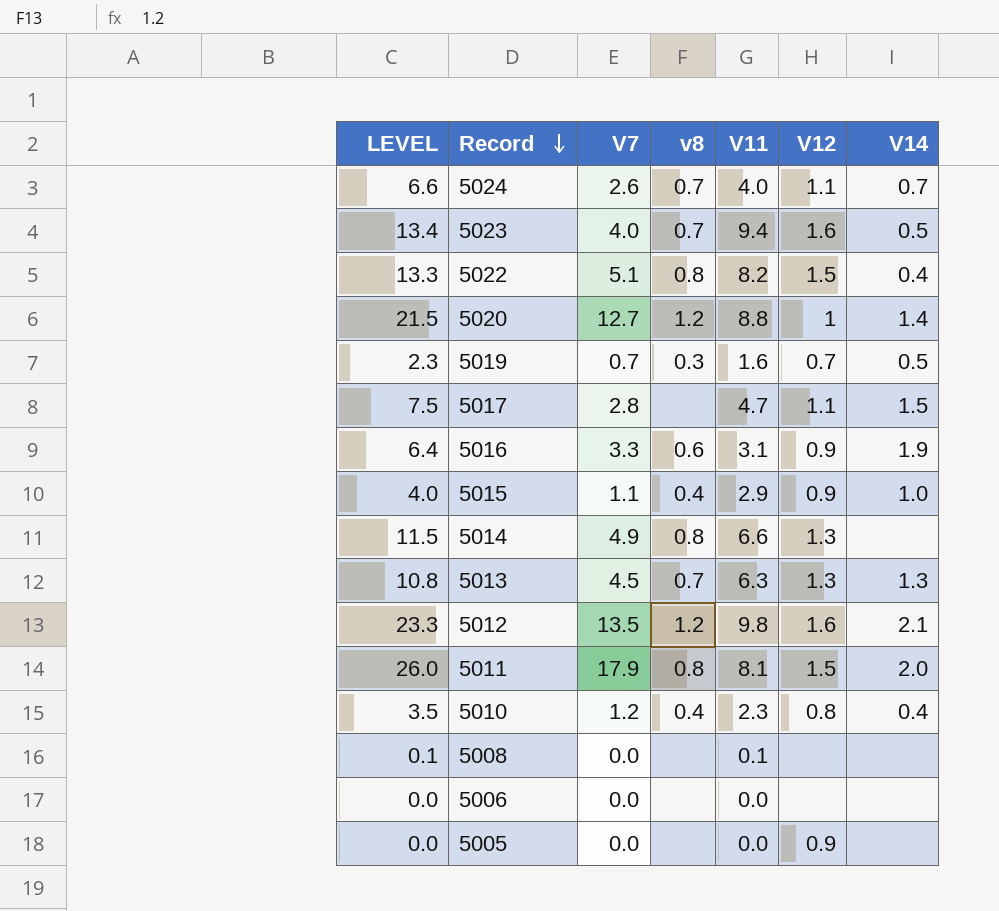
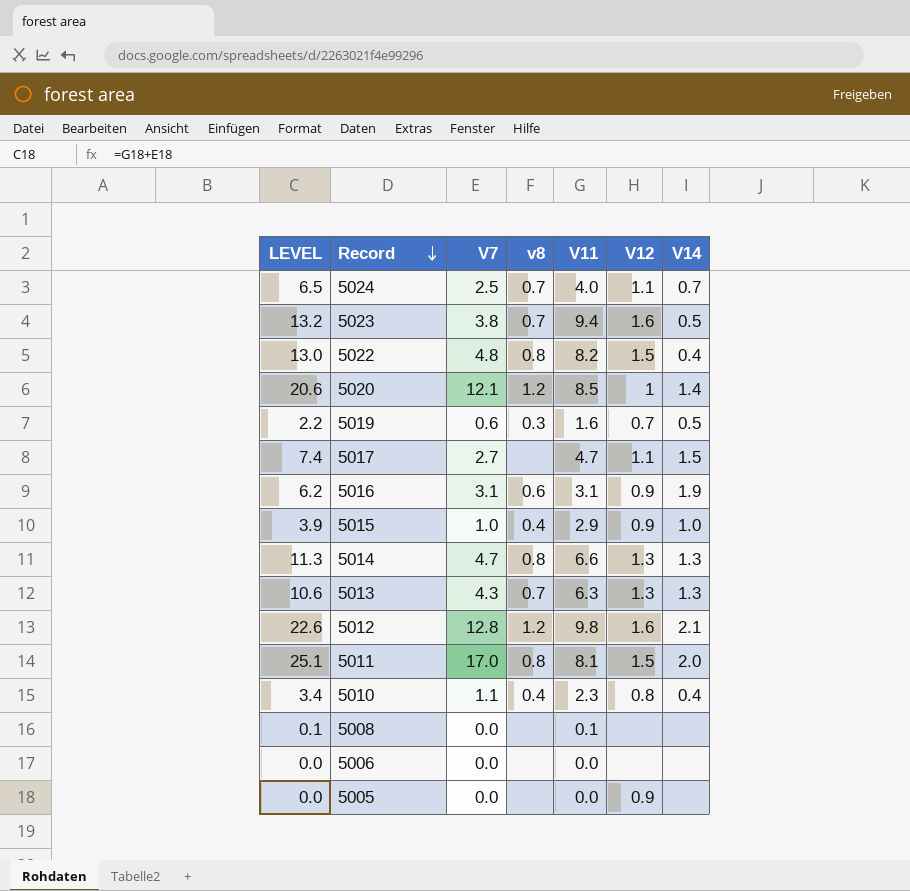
5024 | LEVEL: 6.6 -> 6.5
5024 | V7: 2.6 -> 2.5
5023 | LEVEL: 13.4 -> 13.2
5023 | V7: 4.0 -> 3.8
5022 | LEVEL: 13.3 -> 13.0
5022 | V7: 5.1 -> 4.8
5020 | LEVEL: 21.5 -> 20.6
5020 | V7: 12.7 -> 12.1
5020 | V11: 8.8 -> 8.5
5019 | LEVEL: 2.3 -> 2.2
5019 | V7: 0.7 -> 0.6
5017 | LEVEL: 7.5 -> 7.4
5017 | V7: 2.8 -> 2.7
5016 | LEVEL: 6.4 -> 6.2
5016 | V7: 3.3 -> 3.1
5015 | LEVEL: 4.0 -> 3.9
5015 | V7: 1.1 -> 1.0
5014 | LEVEL: 11.5 -> 11.3
5014 | V7: 4.9 -> 4.7
5014 | V14: none -> 1.3
5013 | LEVEL: 10.8 -> 10.6
5013 | V7: 4.5 -> 4.3
5012 | LEVEL: 23.3 -> 22.6
5012 | V7: 13.5 -> 12.8
5011 | LEVEL: 26.0 -> 25.1
5011 | V7: 17.9 -> 17.0
5010 | LEVEL: 3.5 -> 3.4
5010 | V7: 1.2 -> 1.1

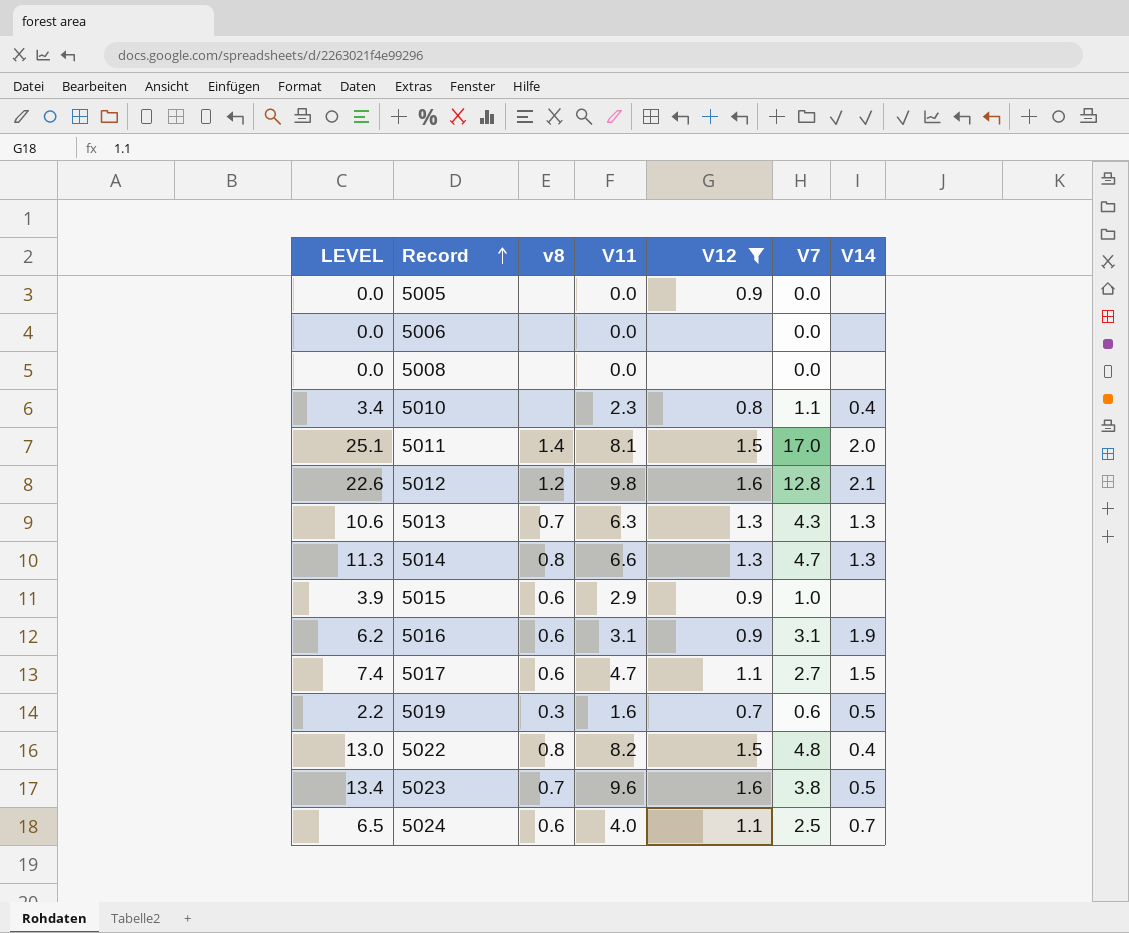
filter: none -> V12 != 1
row order: Record descending -> Record ascending
column V7 | position: 3 -> 6
5008 | LEVEL: 0.1 -> 0.0
5008 | V11: 0.1 -> 0.0
5010 | v8: 0.4 -> none
5011 | v8: 0.8 -> 1.4
5015 | v8: 0.4 -> 0.6
5015 | V14: 1.0 -> none
5017 | v8: none -> 0.6
5023 | LEVEL: 13.2 -> 13.4
5023 | V11: 9.4 -> 9.6
5024 | v8: 0.7 -> 0.6

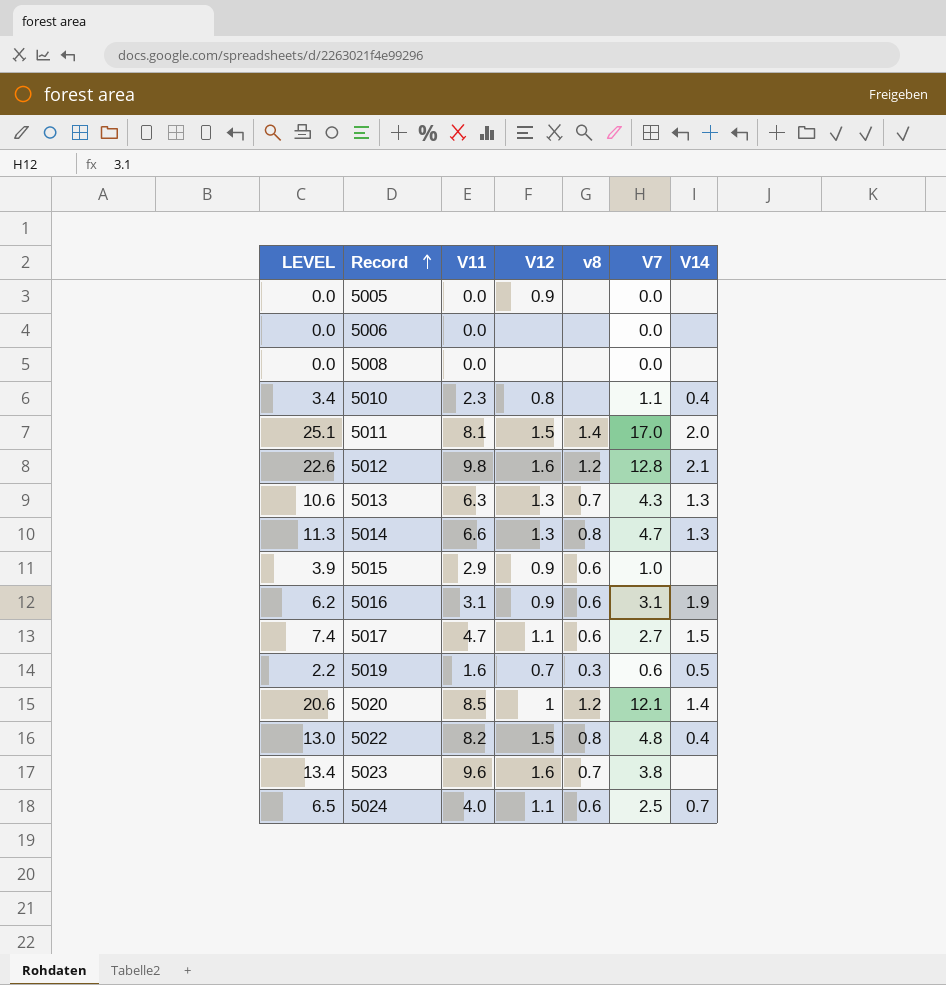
filter: V12 != 1 -> none
column v8 | position: 3 -> 5
5023 | V14: 0.5 -> none

